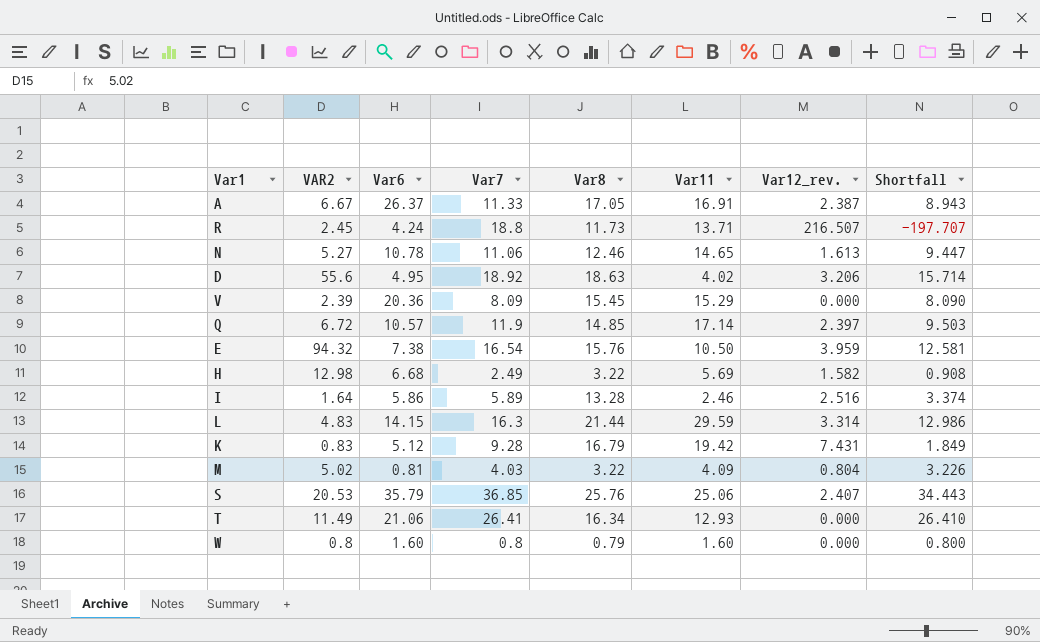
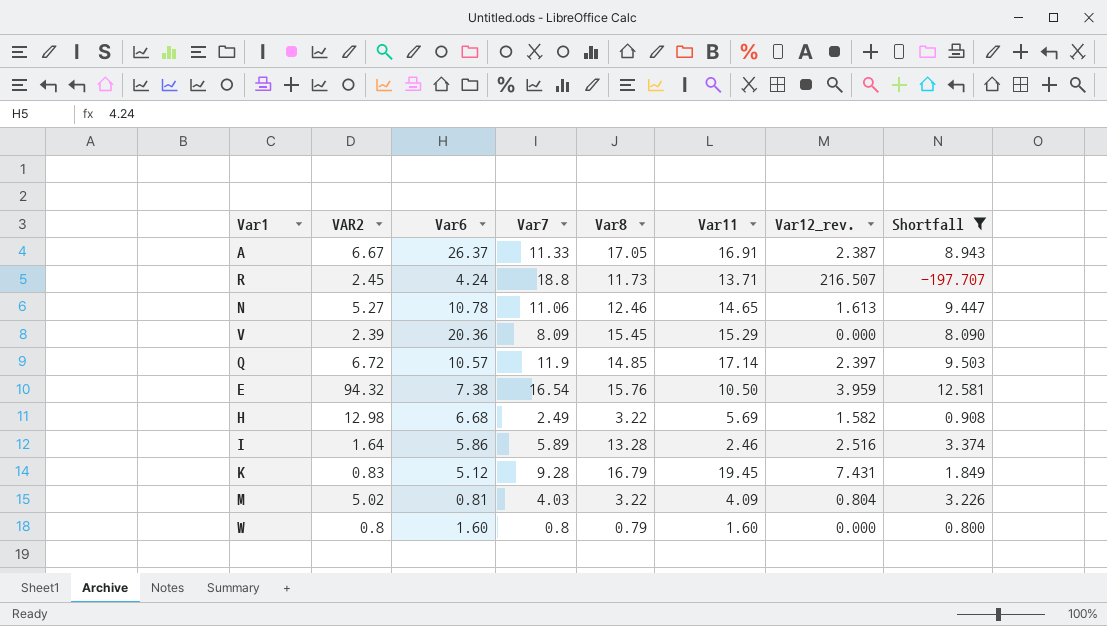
filter: none -> Shortfall <= 12.581
K | Var11: 19.42 -> 19.45

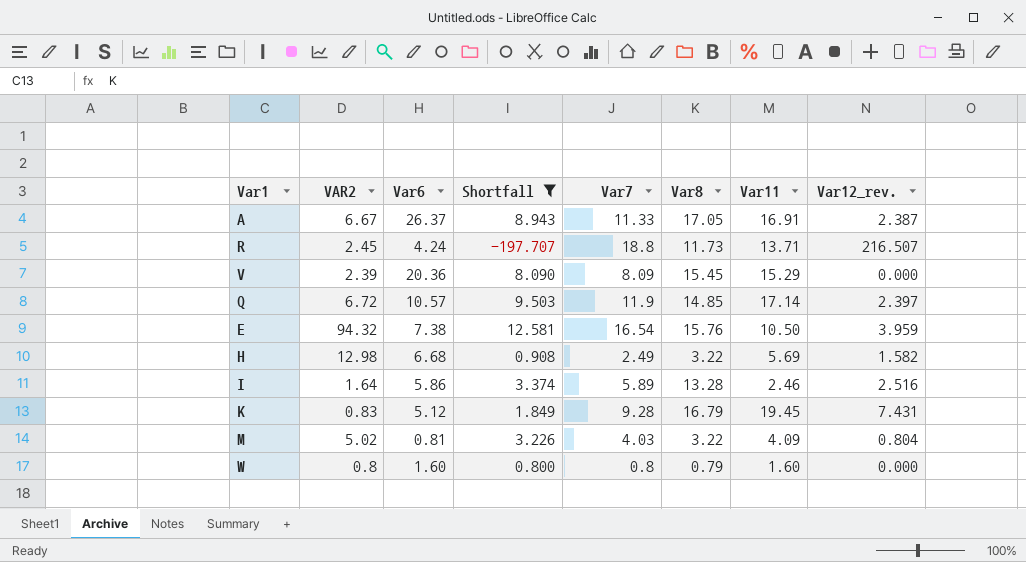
column Shortfall | position: 8 -> 4
row N: 5.27 | 10.78 | 11.06 | 12.46 | 14.65 | 1.613 | 9.447 -> none

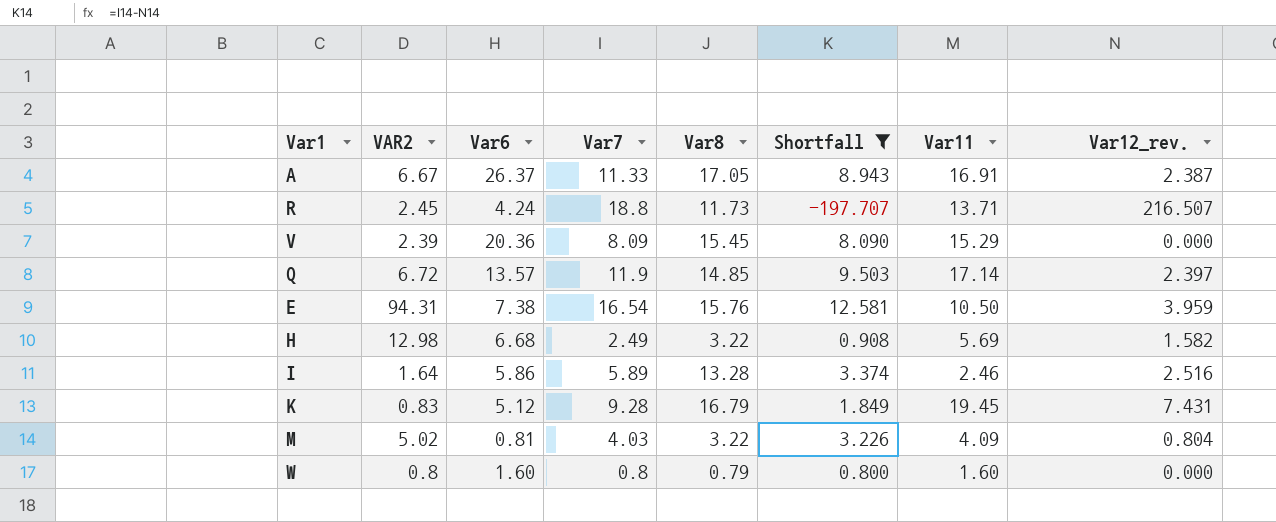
column Shortfall | position: 4 -> 6
Q | Var6: 10.57 -> 13.57
E | VAR2: 94.32 -> 94.31

